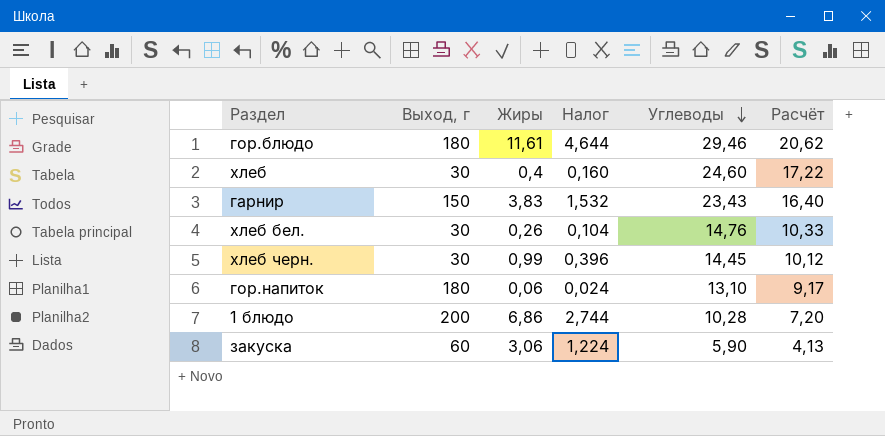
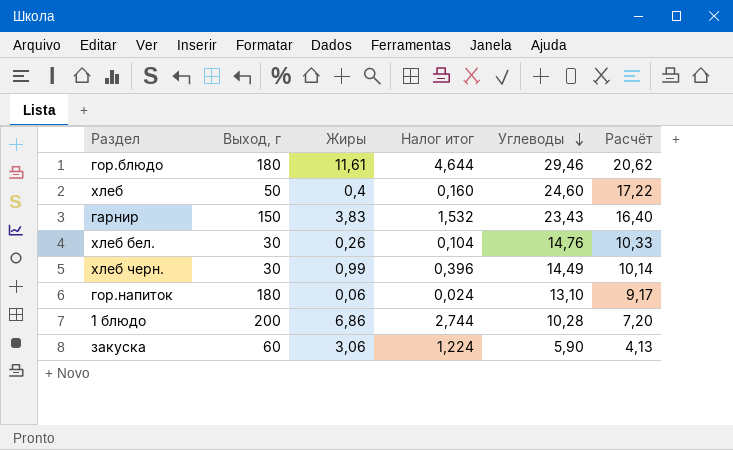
column name: Налог -> Налог итог
хлеб | Выход, г: 30 -> 50
хлеб черн. | Углеводы: 14,45 -> 14,49
хлеб черн. | Расчёт: 10,12 -> 10,14

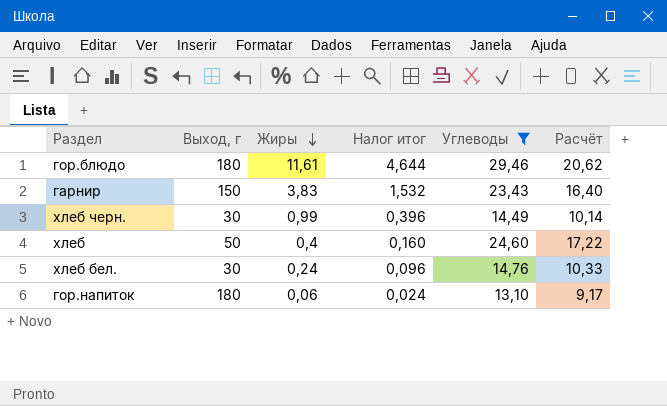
filter: none -> Углеводы >= 13,10
row order: Углеводы descending -> Жиры descending
хлеб бел. | Жиры: 0,26 -> 0,24
хлеб бел. | Налог итог: 0,104 -> 0,096

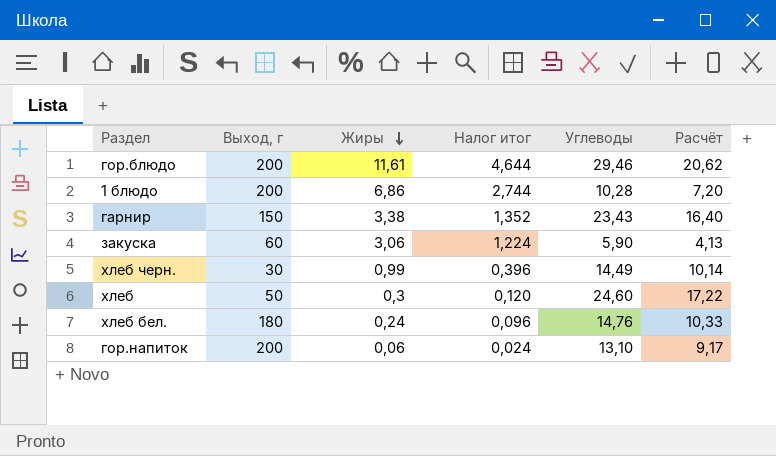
filter: Углеводы >= 13,10 -> none
гор.блюдо | Выход, г: 180 -> 200
гарнир | Жиры: 3,83 -> 3,38
гарнир | Налог итог: 1,532 -> 1,352
хлеб | Жиры: 0,4 -> 0,3
хлеб | Налог итог: 0,160 -> 0,120
хлеб бел. | Выход, г: 30 -> 180
гор.напиток | Выход, г: 180 -> 200

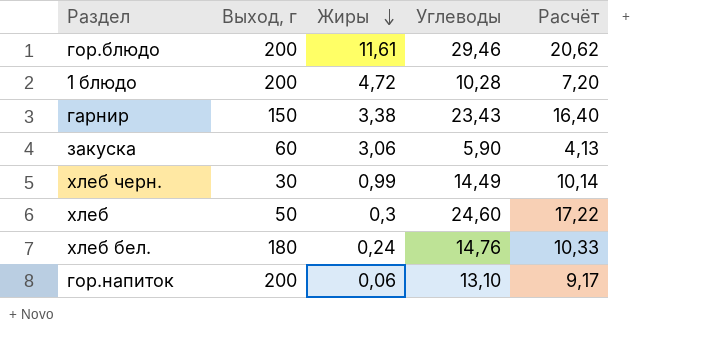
column Налог итог | formula: [Жиры] * 0,4 -> none
1 блюдо | Жиры: 6,86 -> 4,72

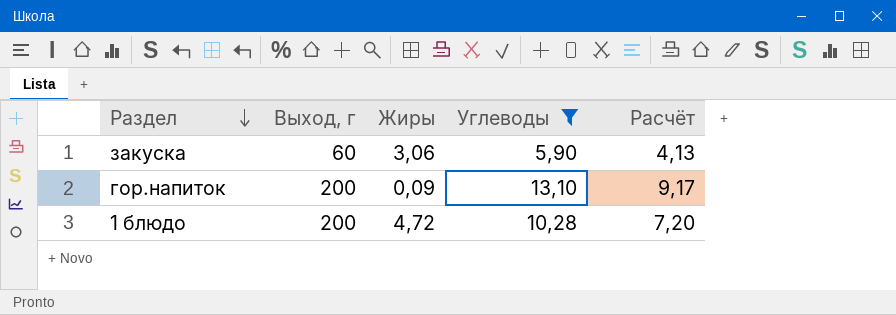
filter: none -> Углеводы <= 13,10
row order: Жиры descending -> Раздел descending
гор.напиток | Жиры: 0,06 -> 0,09

